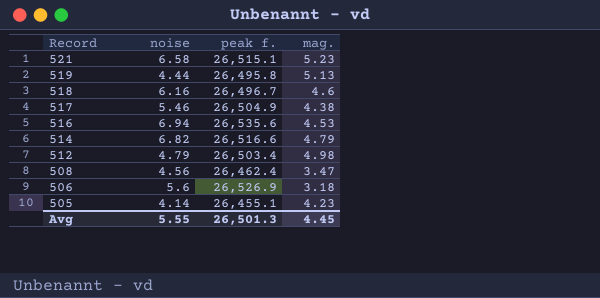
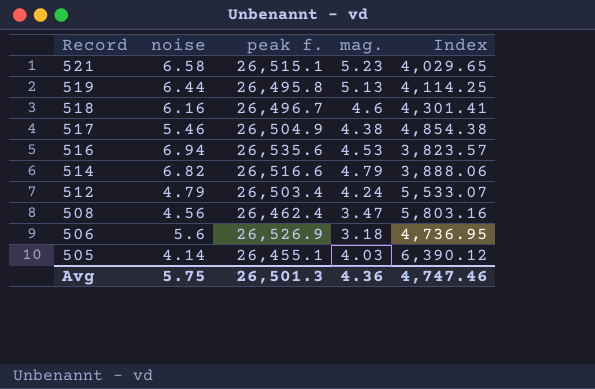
column Index | formula: none -> [peak f.] / [noise]
519 | noise: 4.44 -> 6.44
512 | mag.: 4.98 -> 4.24
505 | mag.: 4.23 -> 4.03
Avg | noise: 5.55 -> 5.75
Avg | mag.: 4.45 -> 4.36

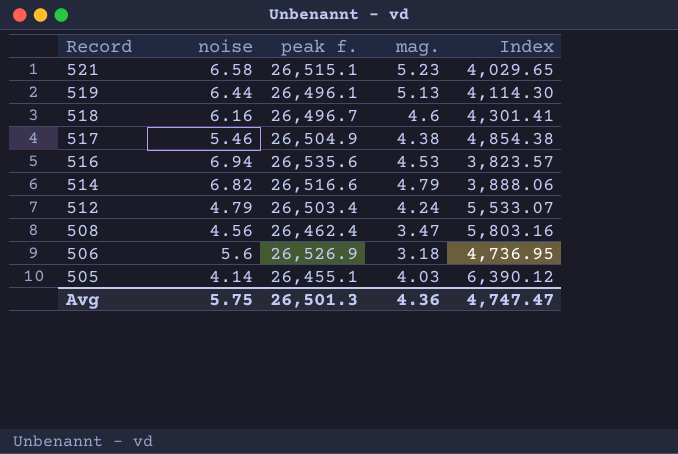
519 | peak f.: 26,495.8 -> 26,496.1
519 | Index: 4,114.25 -> 4,114.30
Avg | Index: 4,747.46 -> 4,747.47

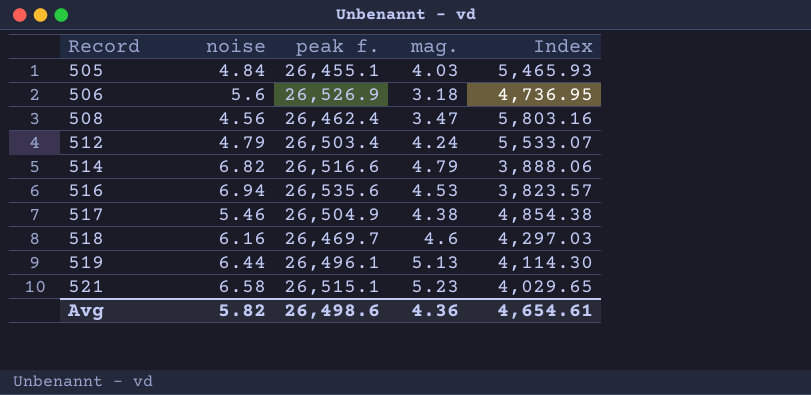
row order: Record descending -> Record ascending
505 | noise: 4.14 -> 4.84
505 | Index: 6,390.12 -> 5,465.93
518 | peak f.: 26,496.7 -> 26,469.7
518 | Index: 4,301.41 -> 4,297.03
Avg | noise: 5.75 -> 5.82
Avg | peak f.: 26,501.3 -> 26,498.6
Avg | Index: 4,747.47 -> 4,654.61

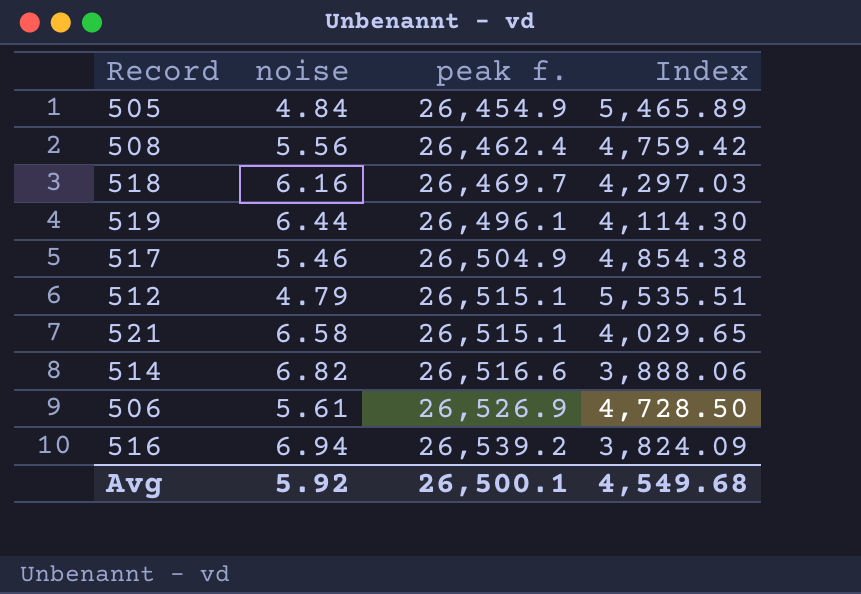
row order: Record ascending -> peak f. ascending
column mag. | position: 4 -> none
505 | peak f.: 26,455.1 -> 26,454.9
505 | Index: 5,465.93 -> 5,465.89
508 | noise: 4.56 -> 5.56
508 | Index: 5,803.16 -> 4,759.42
512 | peak f.: 26,503.4 -> 26,515.1
512 | Index: 5,533.07 -> 5,535.51
506 | noise: 5.6 -> 5.61
506 | Index: 4,736.95 -> 4,728.50
516 | peak f.: 26,535.6 -> 26,539.2
516 | Index: 3,823.57 -> 3,824.09
Avg | noise: 5.82 -> 5.92
Avg | peak f.: 26,498.6 -> 26,500.1
Avg | Index: 4,654.61 -> 4,549.68

